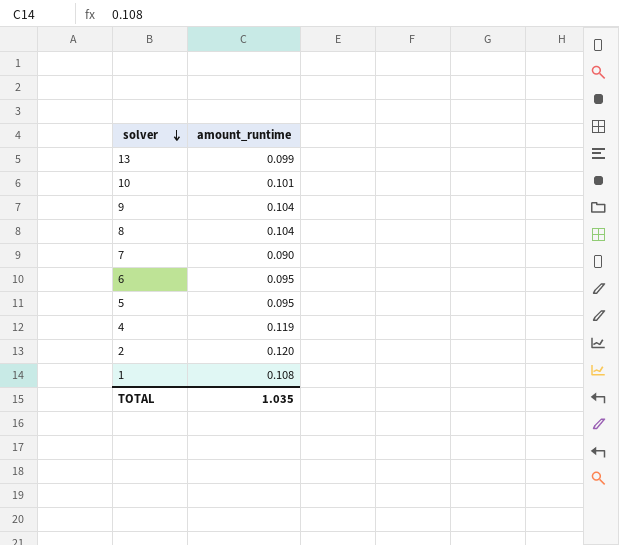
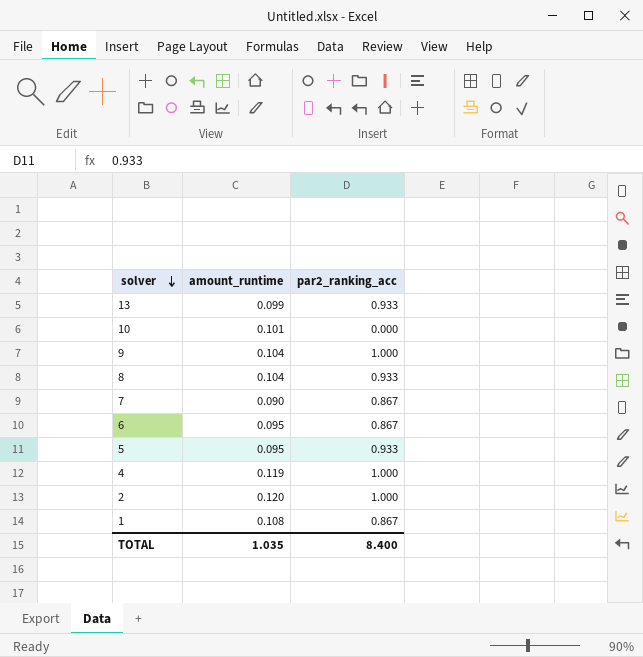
column par2_ranking_acc | position: none -> 3

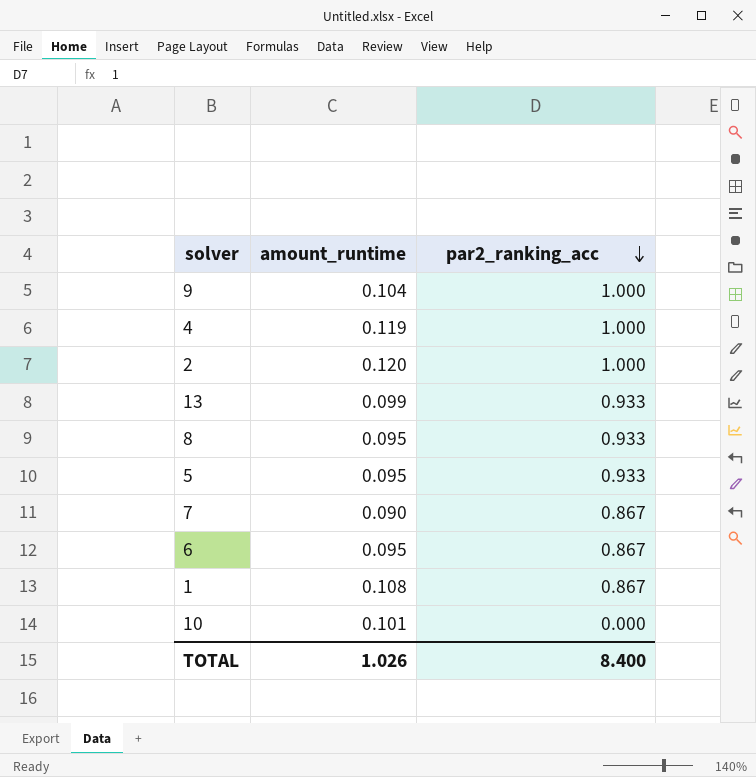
row order: solver descending -> par2_ranking_acc descending
8 | amount_runtime: 0.104 -> 0.095
TOTAL | amount_runtime: 1.035 -> 1.026

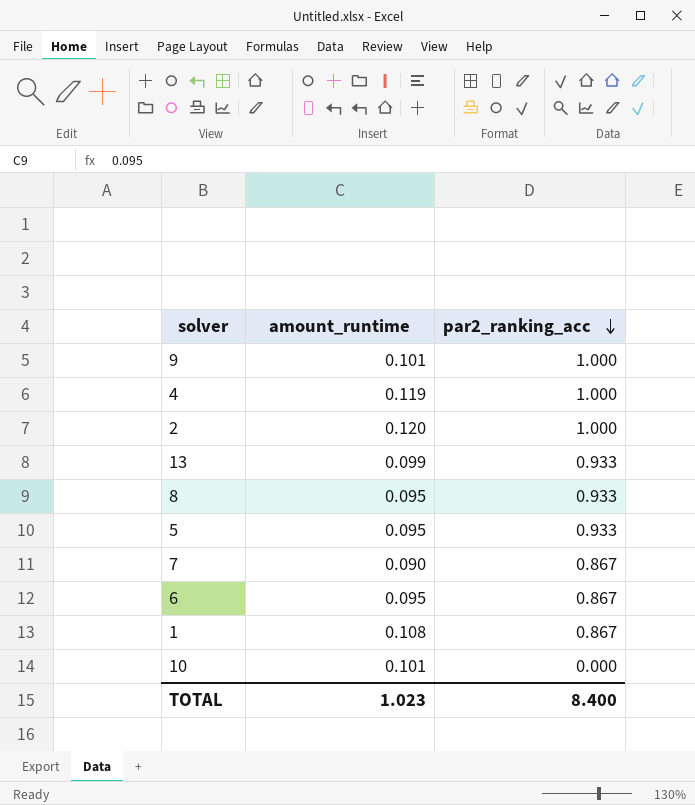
9 | amount_runtime: 0.104 -> 0.101
TOTAL | amount_runtime: 1.026 -> 1.023

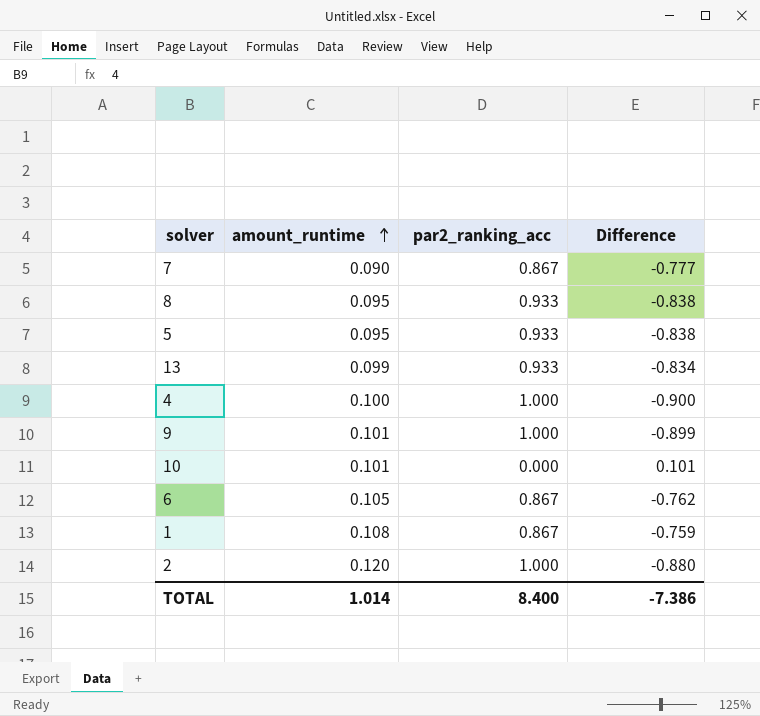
row order: par2_ranking_acc descending -> amount_runtime ascending
column Difference | formula: none -> [amount_runtime] - [par2_ranking_acc]
4 | amount_runtime: 0.119 -> 0.100
6 | amount_runtime: 0.095 -> 0.105
TOTAL | amount_runtime: 1.023 -> 1.014

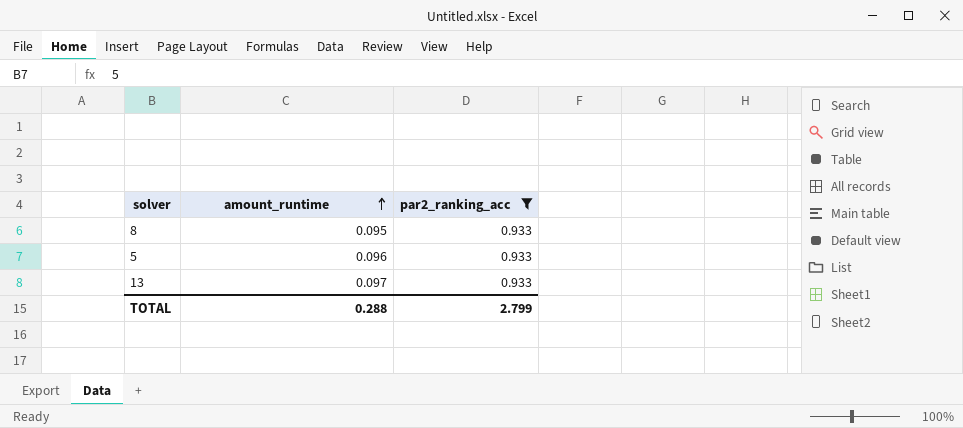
filter: none -> par2_ranking_acc = 0.933
column Difference | formula: [amount_runtime] - [par2_ranking_acc] -> none
5 | amount_runtime: 0.095 -> 0.096
13 | amount_runtime: 0.099 -> 0.097
TOTAL | amount_runtime: 1.014 -> 0.288
TOTAL | par2_ranking_acc: 8.400 -> 2.799

